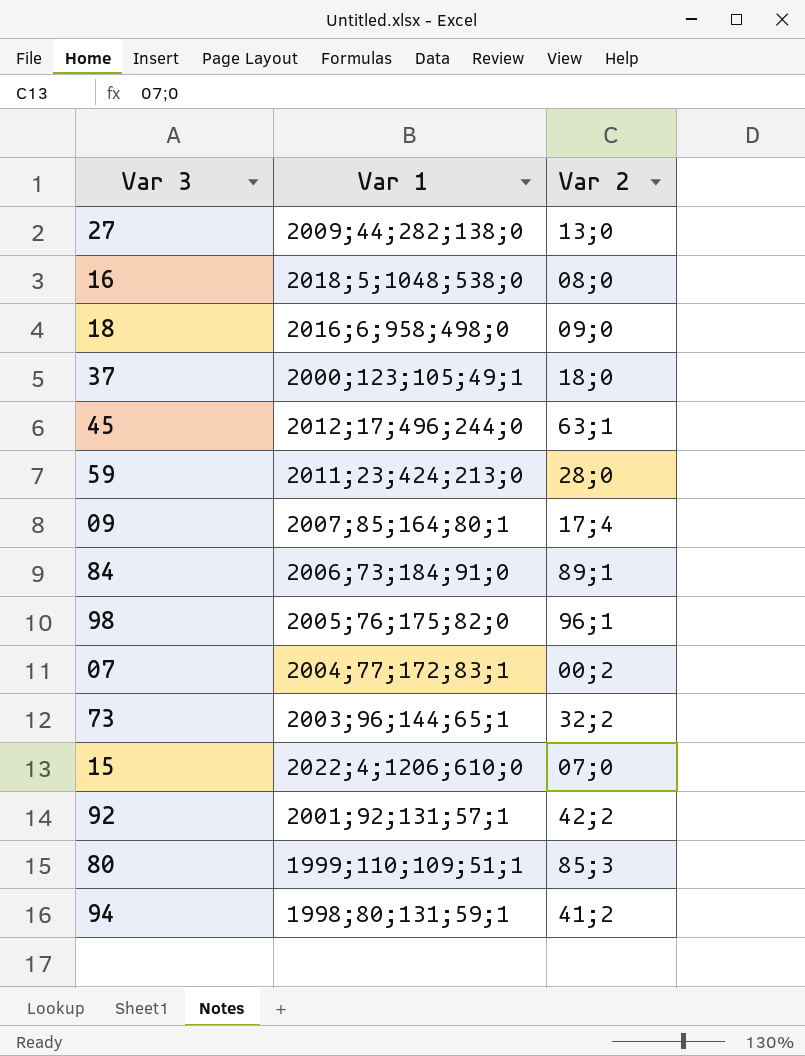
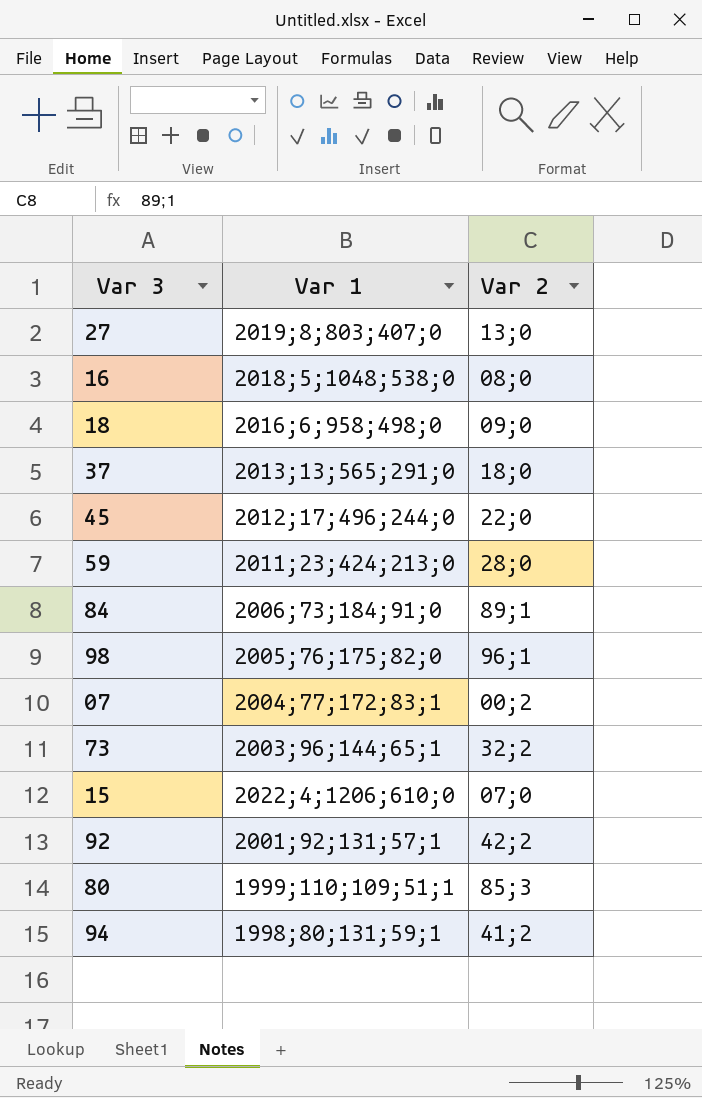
row 09: 2007;85;164;80;1 | 17;4 -> none
27 | Var 1: 2009;44;282;138;0 -> 2019;8;803;407;0
37 | Var 1: 2000;123;105;49;1 -> 2013;13;565;291;0
45 | Var 2: 63;1 -> 22;0

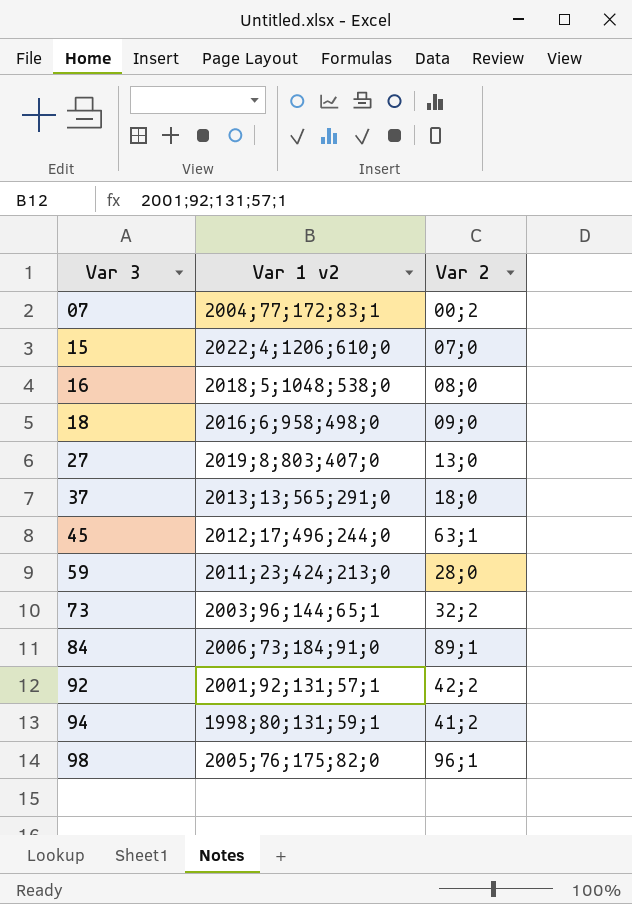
row order: none -> Var 3 ascending
column name: Var 1 -> Var 1 v2
row 80: 1999;110;109;51;1 | 85;3 -> none
45 | Var 2: 22;0 -> 63;1

